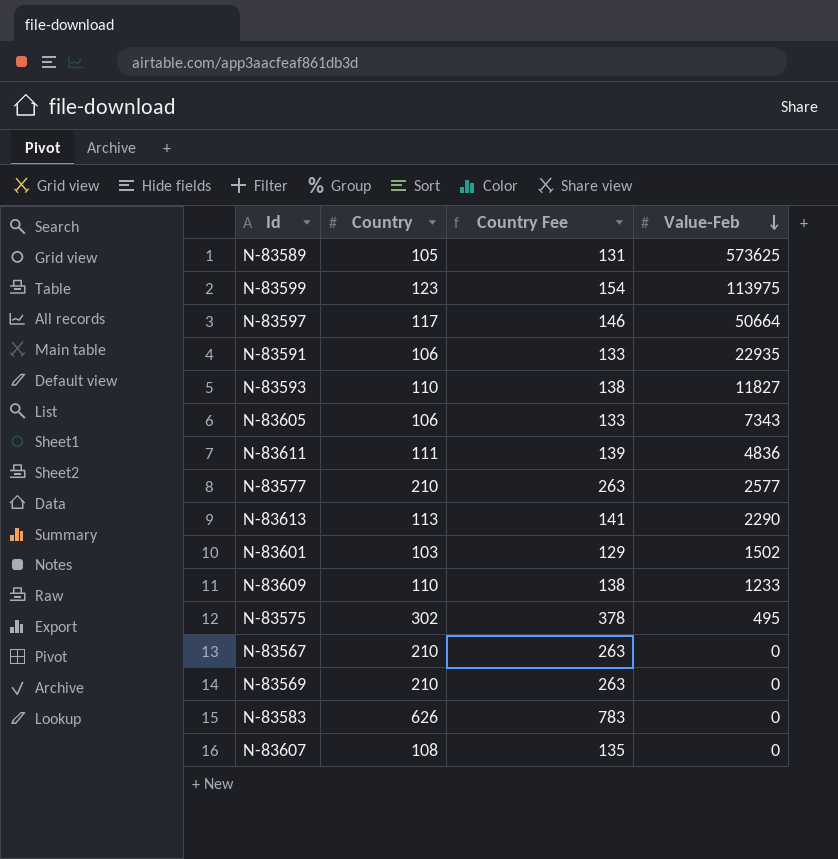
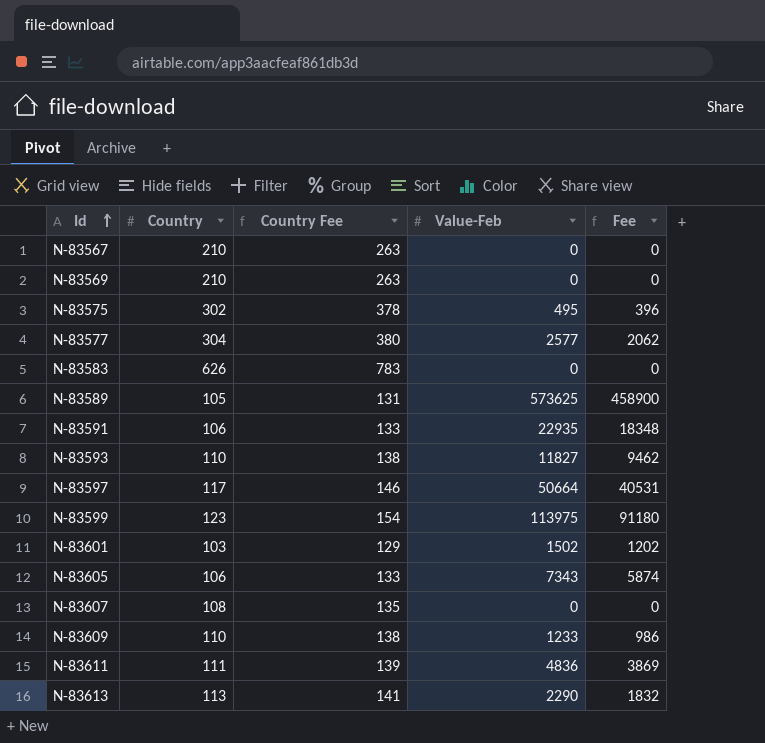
row order: Value-Feb descending -> Id ascending
column Fee | formula: none -> [Value-Feb] * 0.8
N-83577 | Country: 210 -> 304
N-83577 | Country Fee: 263 -> 380

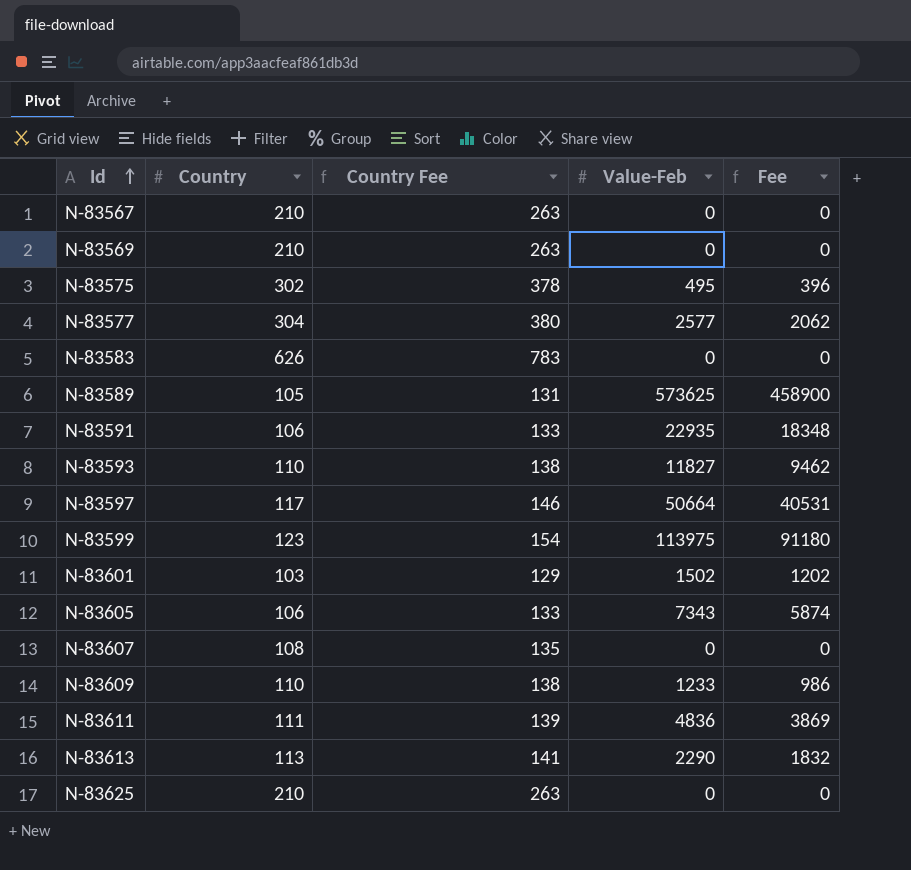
row N-83625: none -> 210 | 263 | 0 | 0

